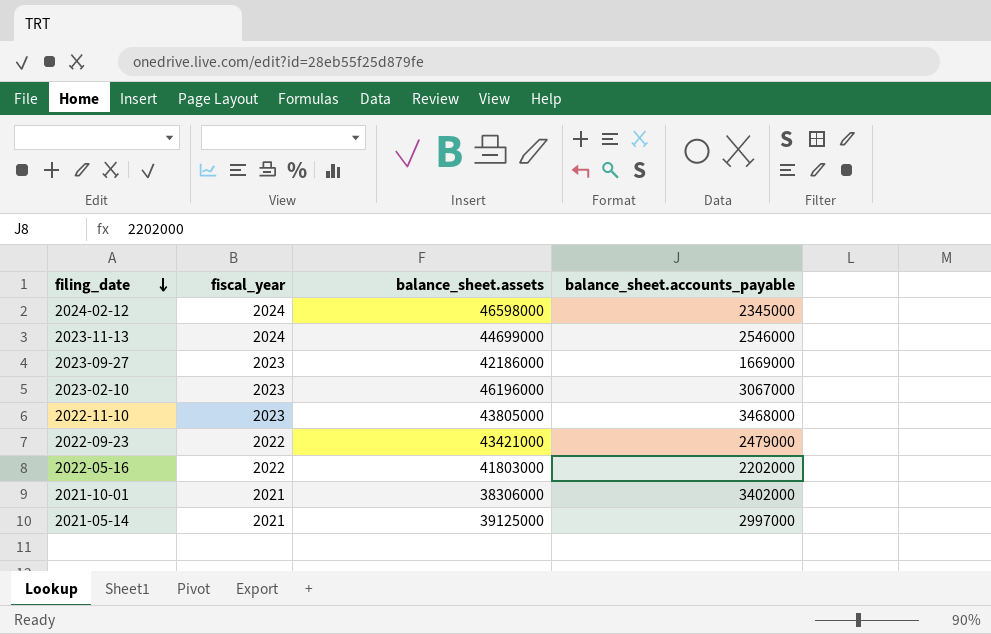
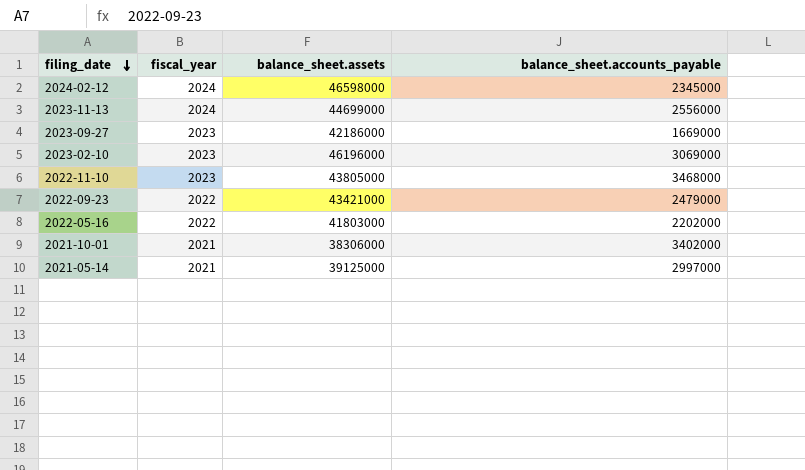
2023-11-13 | balance_sheet.accounts_payable: 2546000 -> 2556000
2023-02-10 | balance_sheet.accounts_payable: 3067000 -> 3069000

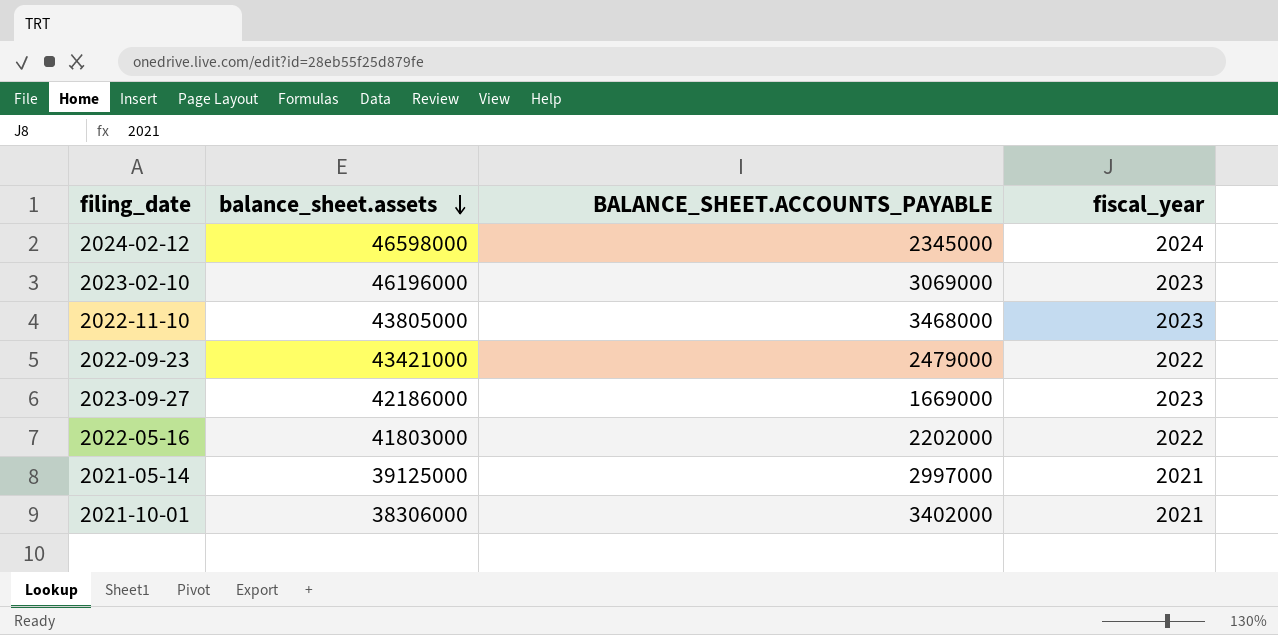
row order: filing_date descending -> balance_sheet.assets descending
column name: balance_sheet.accounts_payable -> BALANCE_SHEET.ACCOUNTS_PAYABLE
column fiscal_year | position: 2 -> 4
row 2023-11-13: 2024 | 44699000 | 2556000 -> none

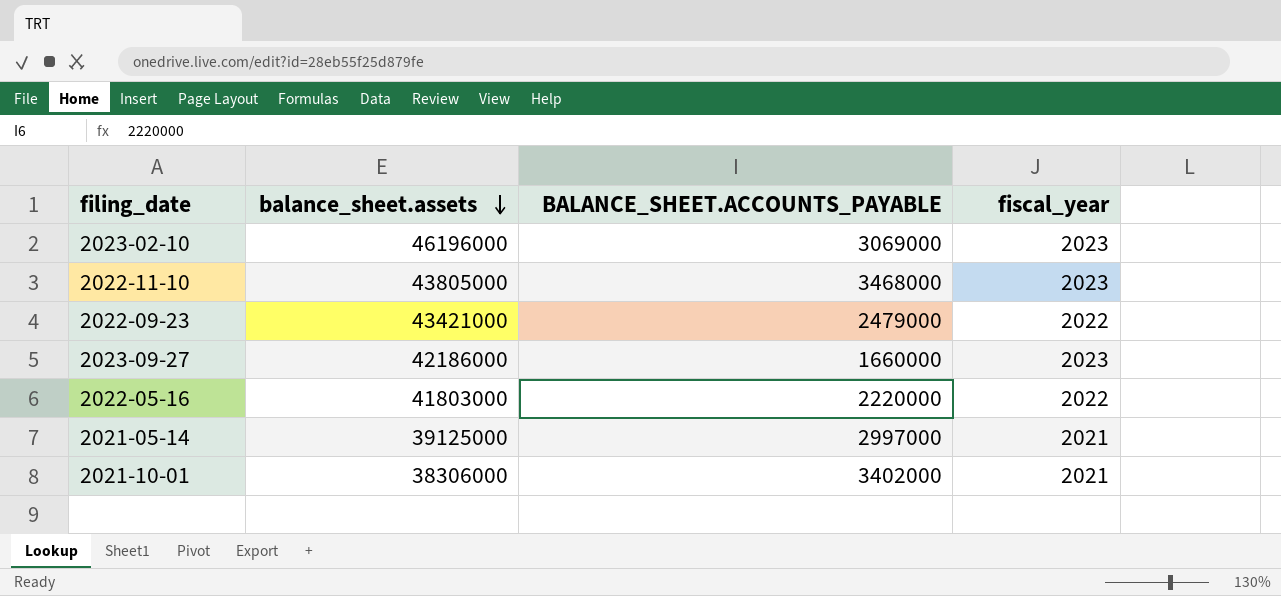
row 2024-02-12: 46598000 | 2345000 | 2024 -> none
2023-09-27 | BALANCE_SHEET.ACCOUNTS_PAYABLE: 1669000 -> 1660000
2022-05-16 | BALANCE_SHEET.ACCOUNTS_PAYABLE: 2202000 -> 2220000

